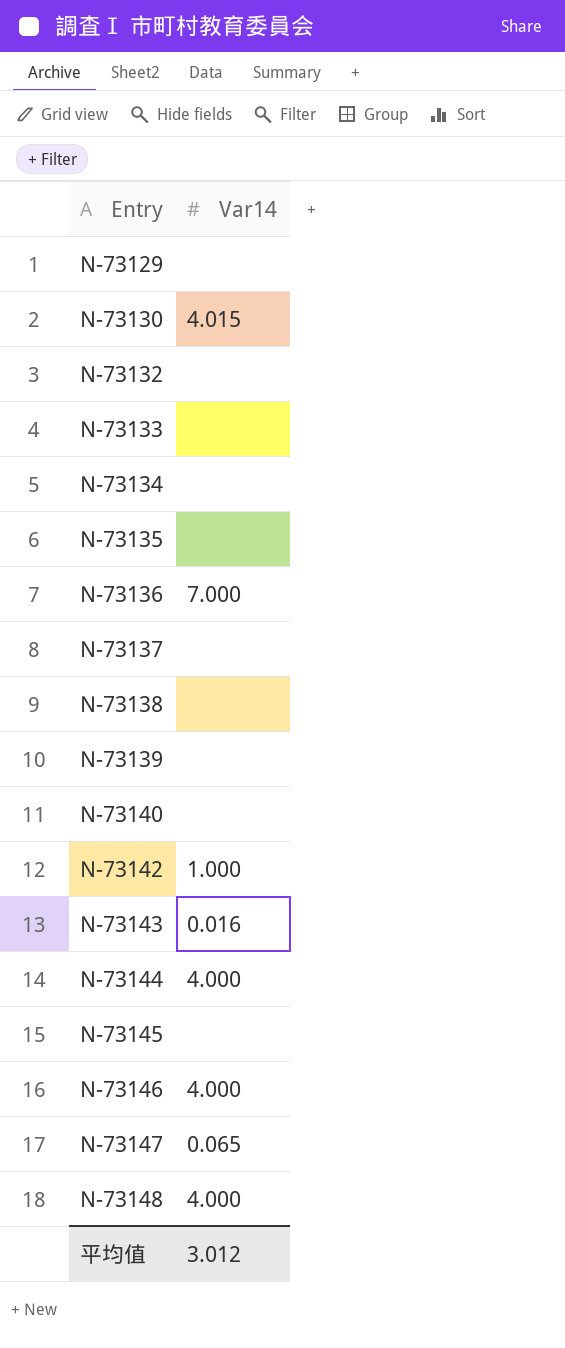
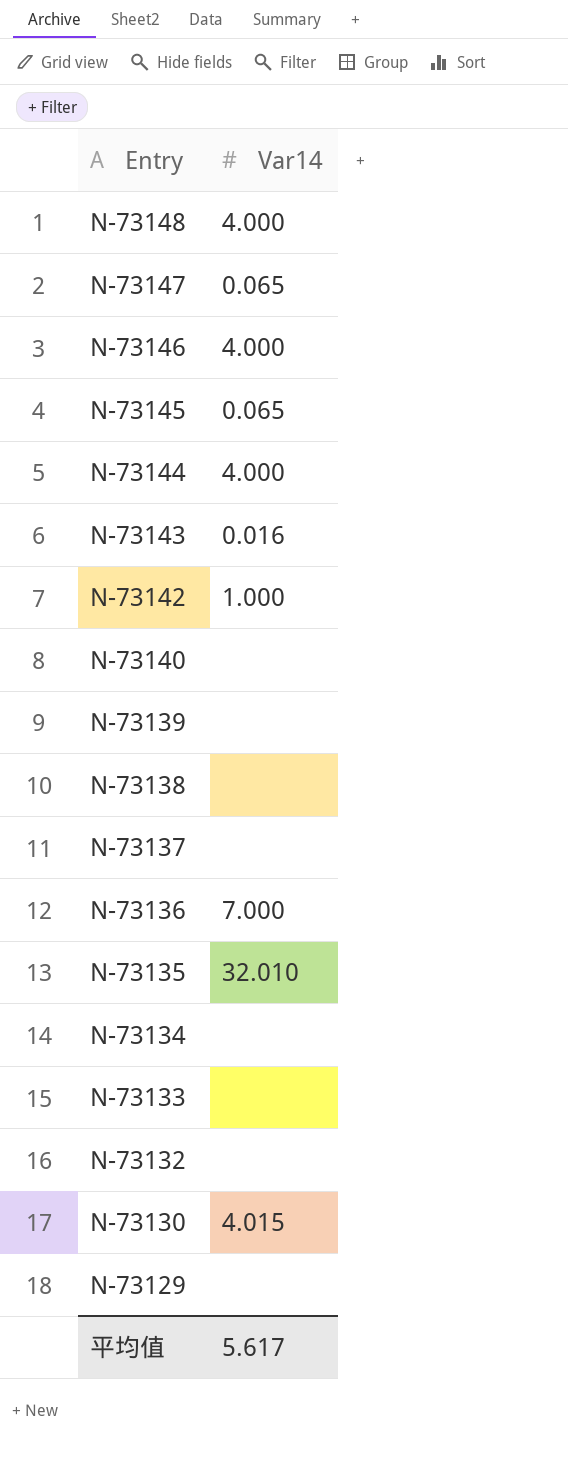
row order: Entry ascending -> Entry descending
N-73145 | Var14: none -> 0.065
N-73135 | Var14: none -> 32.010
平均值 | Var14: 3.012 -> 5.617

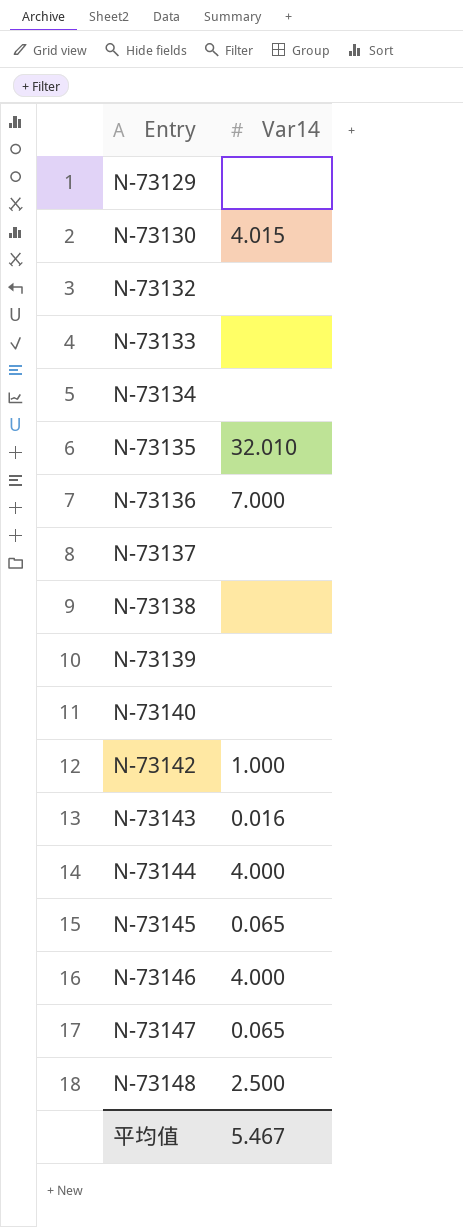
row order: Entry descending -> Entry ascending
N-73148 | Var14: 4.000 -> 2.500
平均值 | Var14: 5.617 -> 5.467

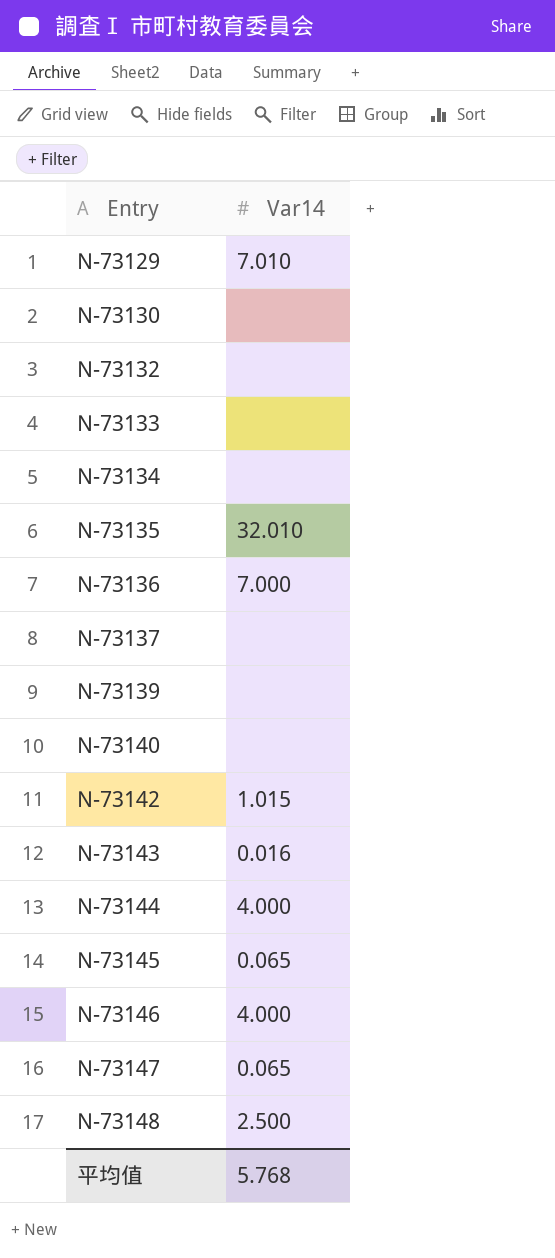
row N-73138: none -> none
N-73129 | Var14: none -> 7.010
N-73130 | Var14: 4.015 -> none
N-73142 | Var14: 1.000 -> 1.015
平均值 | Var14: 5.467 -> 5.768

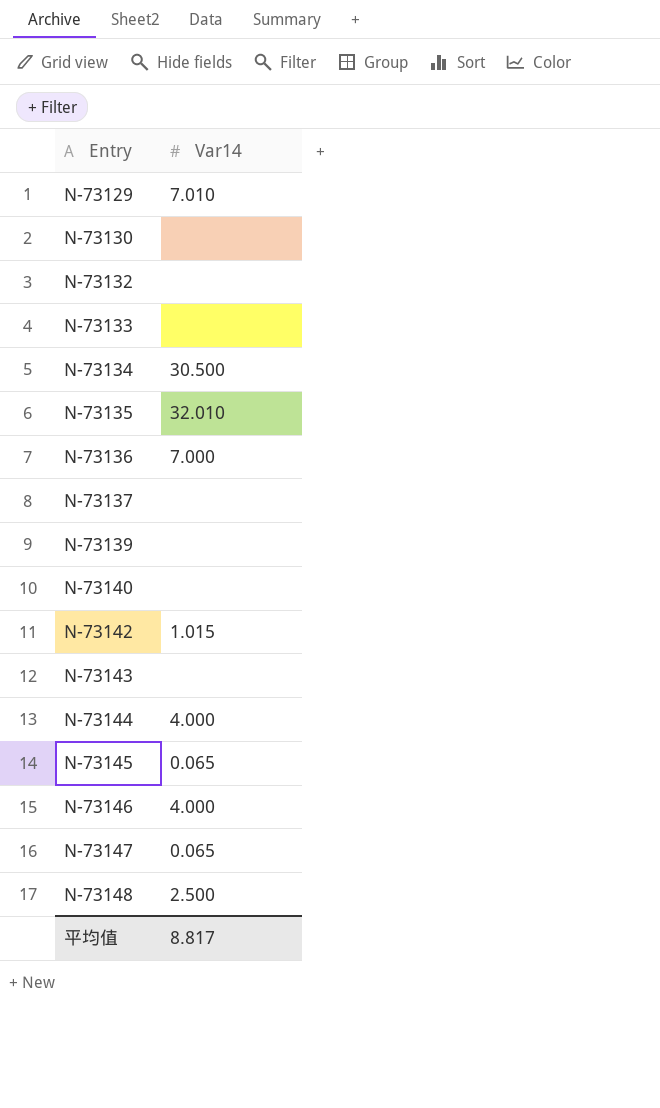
N-73134 | Var14: none -> 30.500
N-73143 | Var14: 0.016 -> none
平均值 | Var14: 5.768 -> 8.817

